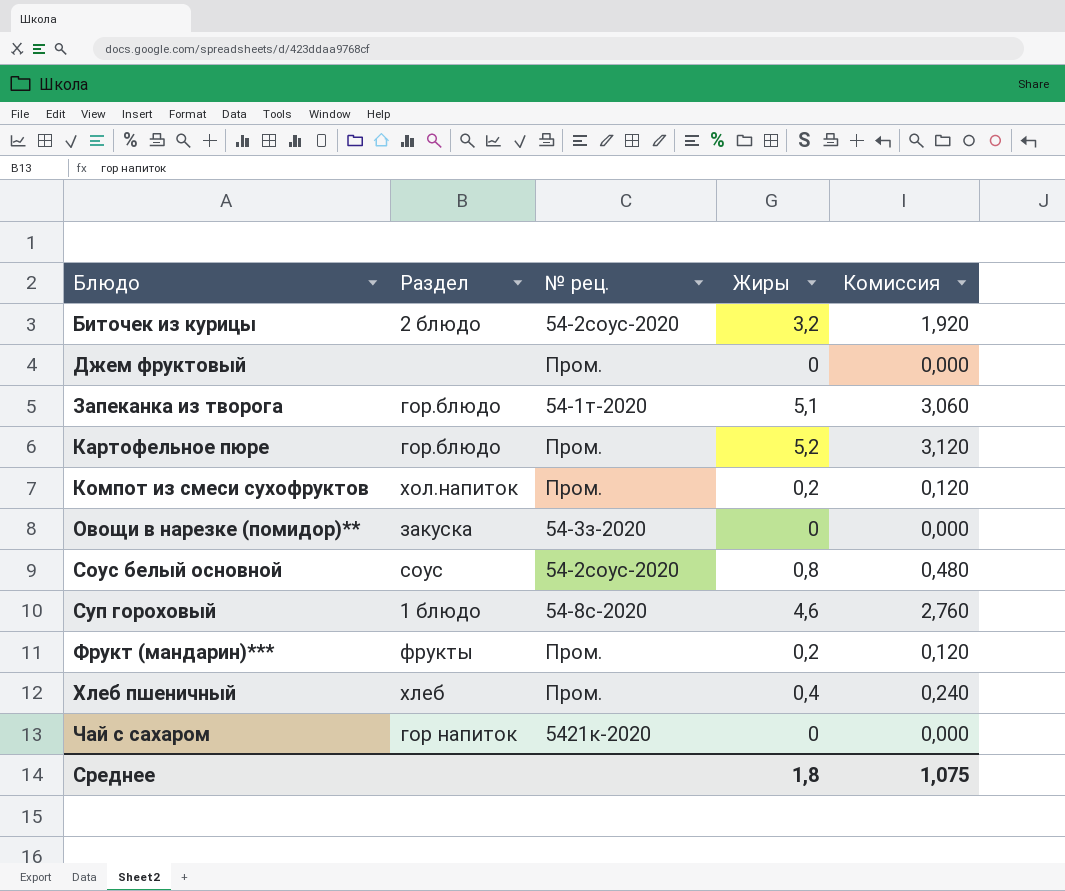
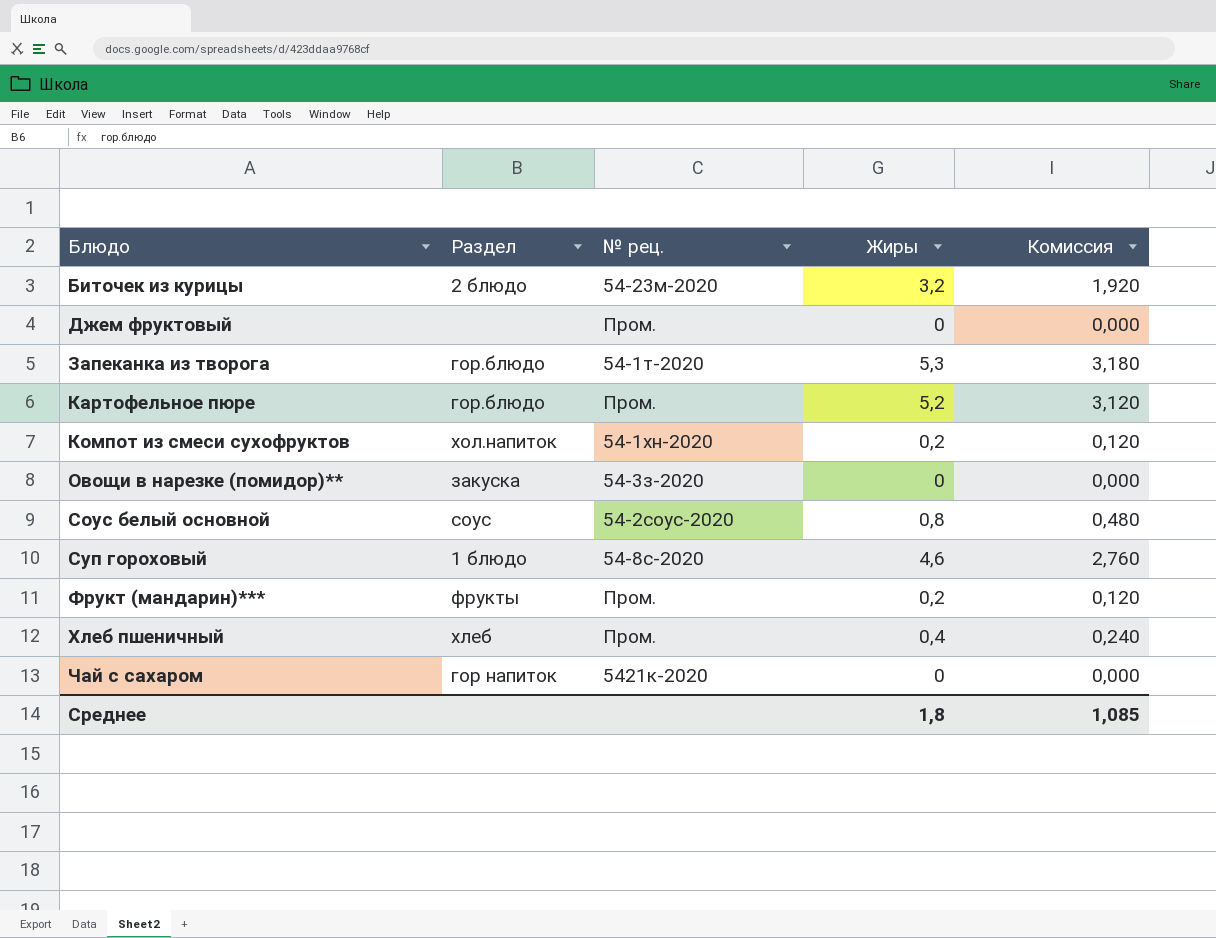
Биточек из курицы | № рец.: 54-2соус-2020 -> 54-23м-2020
Запеканка из творога | Жиры: 5,1 -> 5,3
Запеканка из творога | Комиссия: 3,060 -> 3,180
Компот из смеси сухофруктов | № рец.: Пром. -> 54-1хн-2020
Среднее | Комиссия: 1,075 -> 1,085

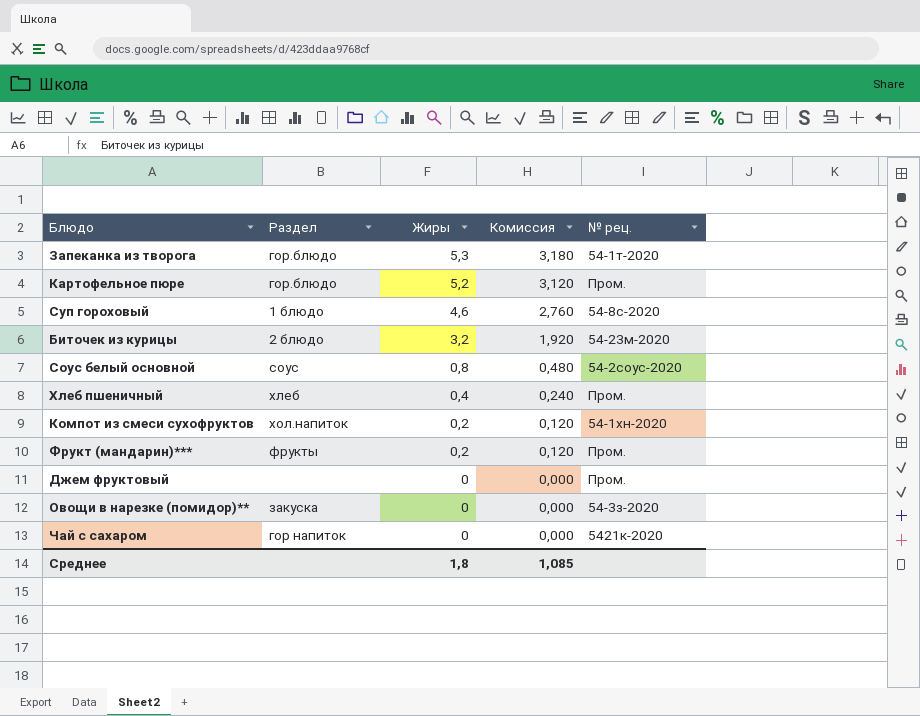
row order: Блюдо ascending -> Жиры descending
column № рец. | position: 3 -> 5

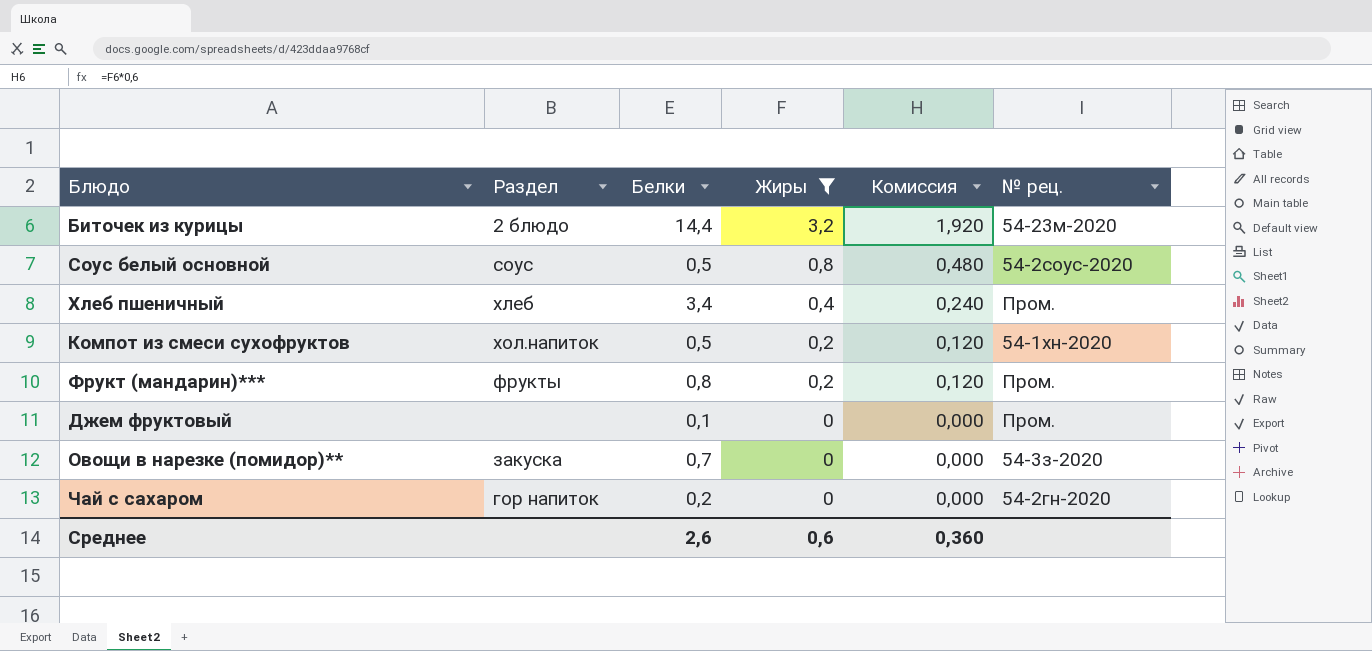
filter: none -> Жиры <= 3,2
column Белки | position: none -> 3
Чай с сахаром | № рец.: 5421к-2020 -> 54-2гн-2020
Среднее | Жиры: 1,8 -> 0,6
Среднее | Комиссия: 1,085 -> 0,360

